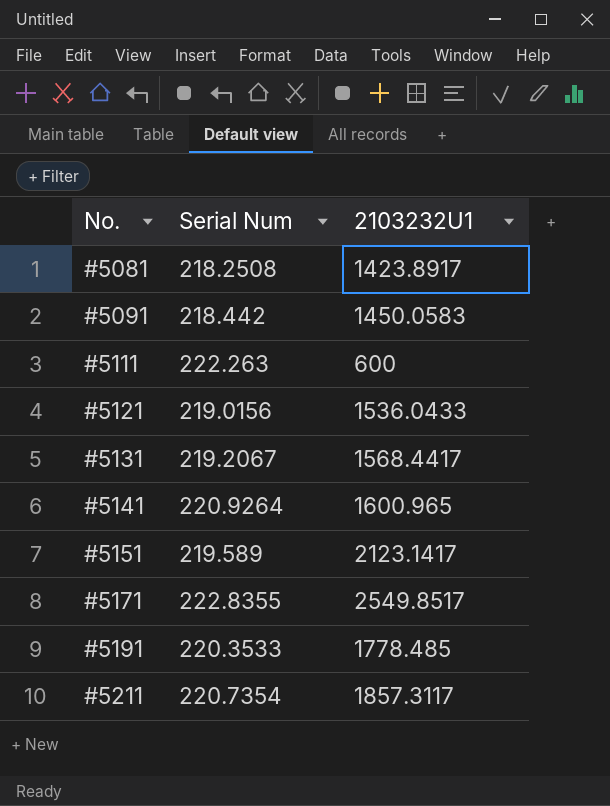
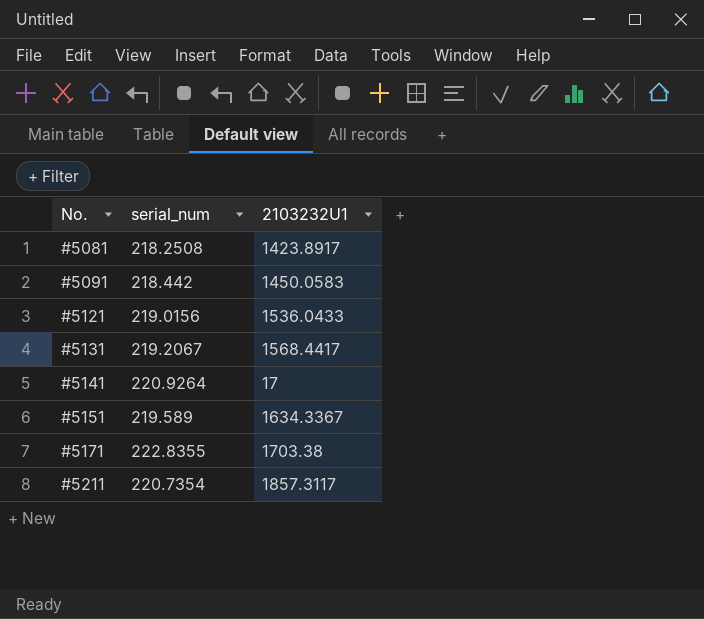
column name: Serial Num -> serial_num
row #5111: 222.263 | 600 -> none
row #5191: 220.3533 | 1778.485 -> none
#5141 | 2103232U1: 1600.965 -> 17
#5151 | 2103232U1: 2123.1417 -> 1634.3367
#5171 | 2103232U1: 2549.8517 -> 1703.38

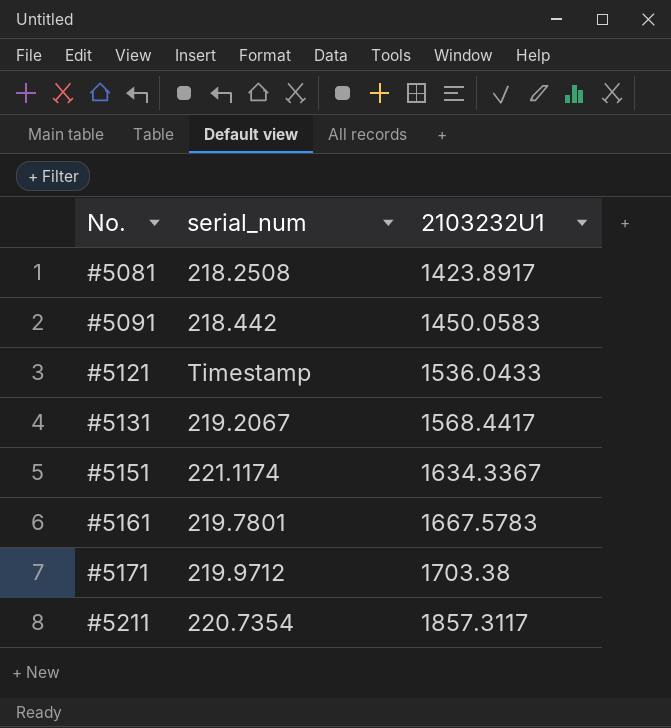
row #5141: 220.9264 | 17 -> none
#5121 | serial_num: 219.0156 -> Timestamp
#5151 | serial_num: 219.589 -> 221.1174
row #5161: none -> 219.7801 | 1667.5783
#5171 | serial_num: 222.8355 -> 219.9712

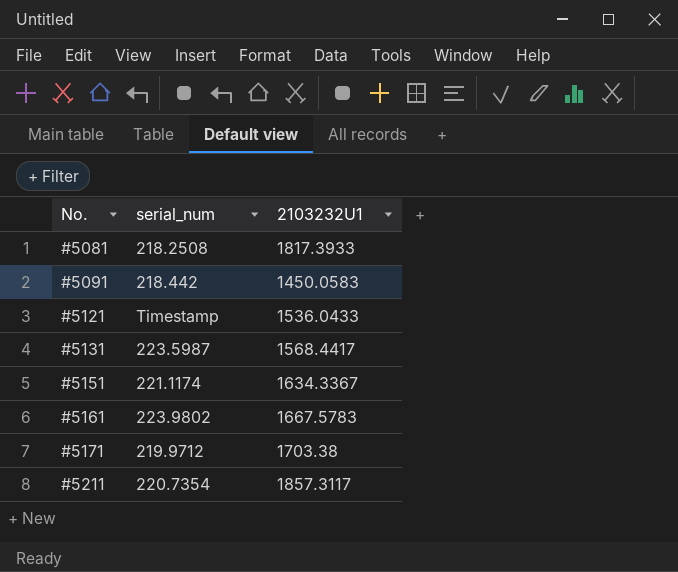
#5081 | 2103232U1: 1423.8917 -> 1817.3933
#5131 | serial_num: 219.2067 -> 223.5987
#5161 | serial_num: 219.7801 -> 223.9802

